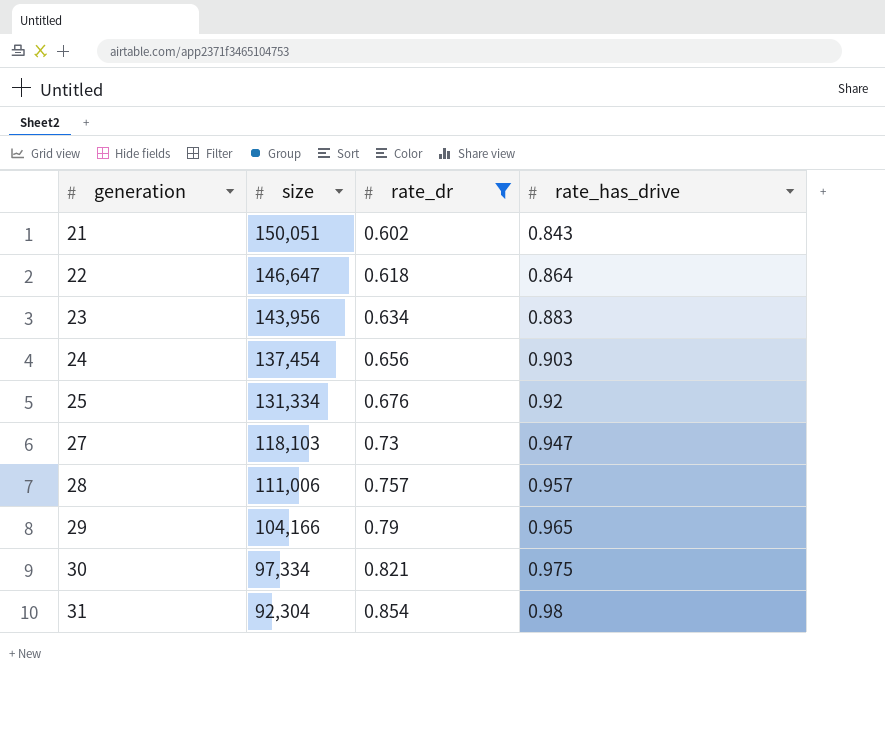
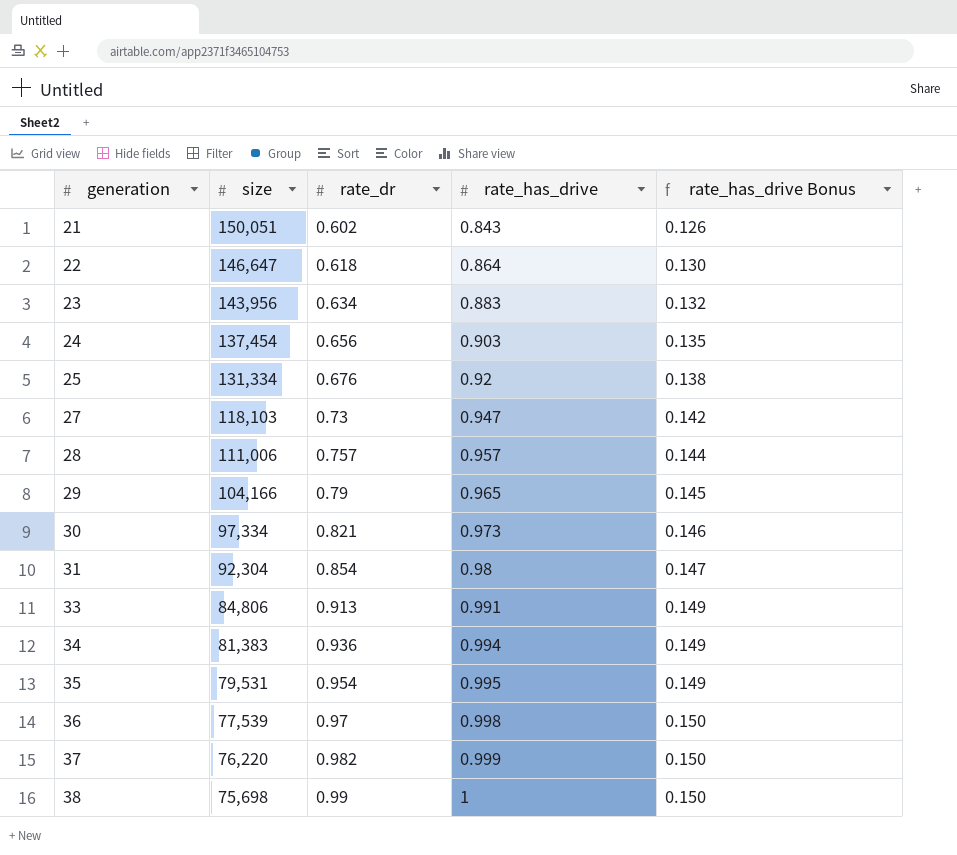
filter: rate_dr <= 0.854 -> none
column rate_has_drive Bonus | formula: none -> [rate_has_drive] * 0.15
30 | rate_has_drive: 0.975 -> 0.973

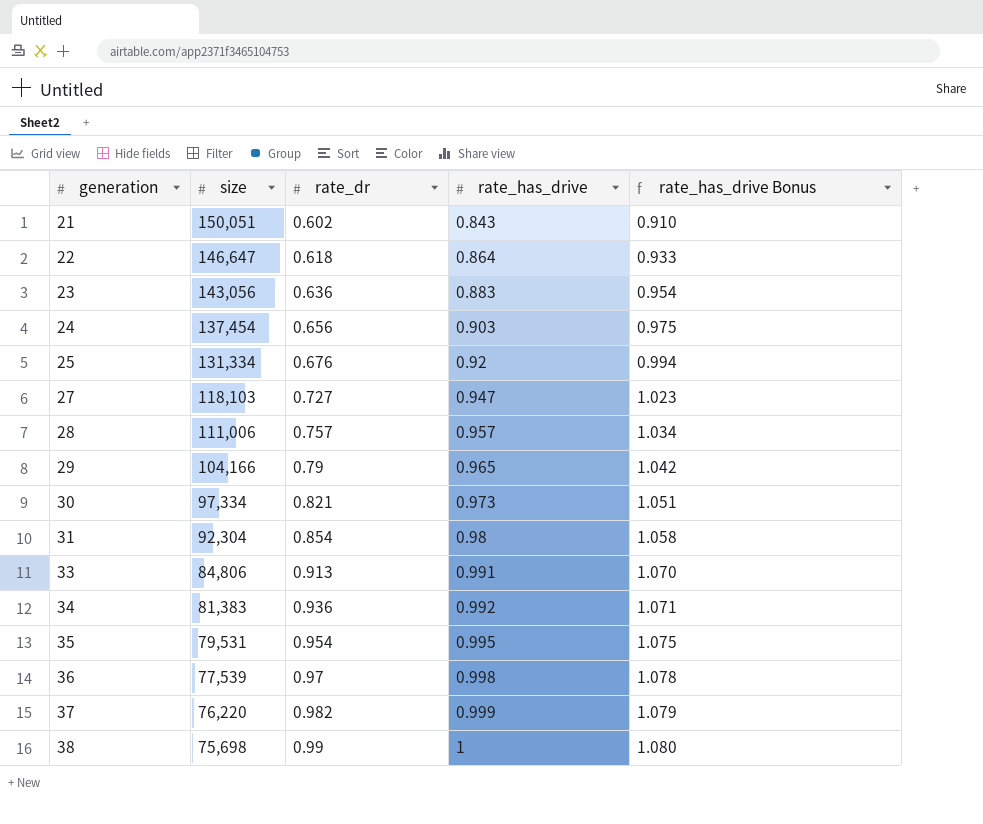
column rate_has_drive Bonus | formula: [rate_has_drive] * 0.15 -> [rate_has_drive] * 1.08
23 | size: 143,956 -> 143,056
23 | rate_dr: 0.634 -> 0.636
27 | rate_dr: 0.73 -> 0.727
34 | rate_has_drive: 0.994 -> 0.992

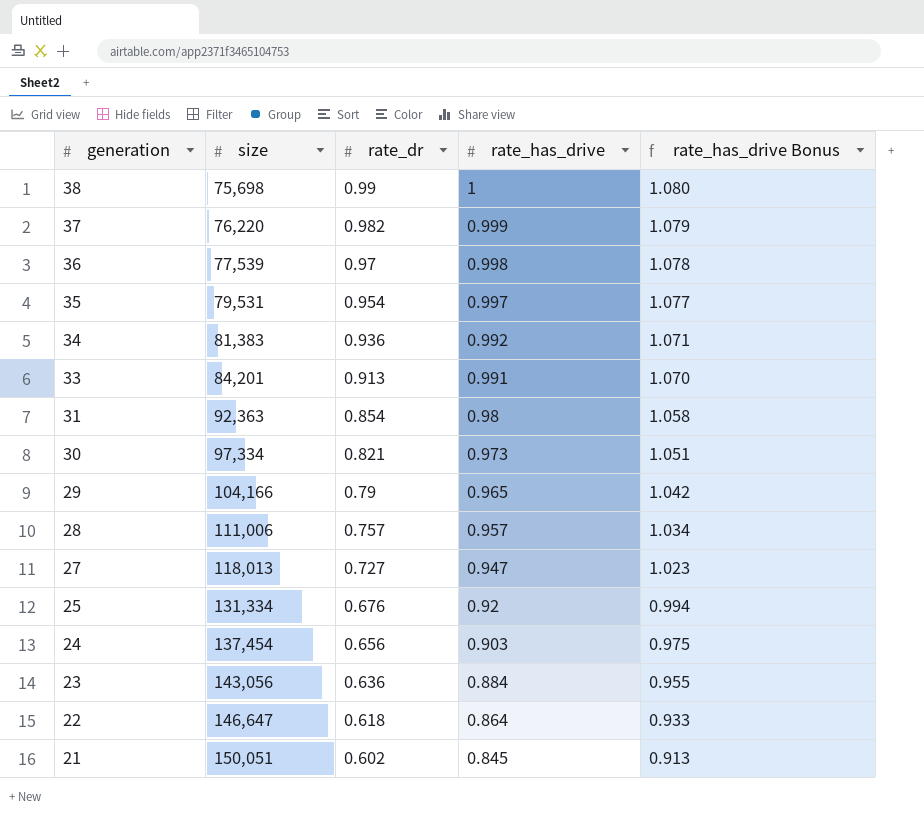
row order: generation ascending -> generation descending
35 | rate_has_drive: 0.995 -> 0.997
35 | rate_has_drive Bonus: 1.075 -> 1.077
33 | size: 84,806 -> 84,201
31 | size: 92,304 -> 92,363
27 | size: 118,103 -> 118,013
23 | rate_has_drive: 0.883 -> 0.884
23 | rate_has_drive Bonus: 0.954 -> 0.955
21 | rate_has_drive: 0.843 -> 0.845
21 | rate_has_drive Bonus: 0.910 -> 0.913

